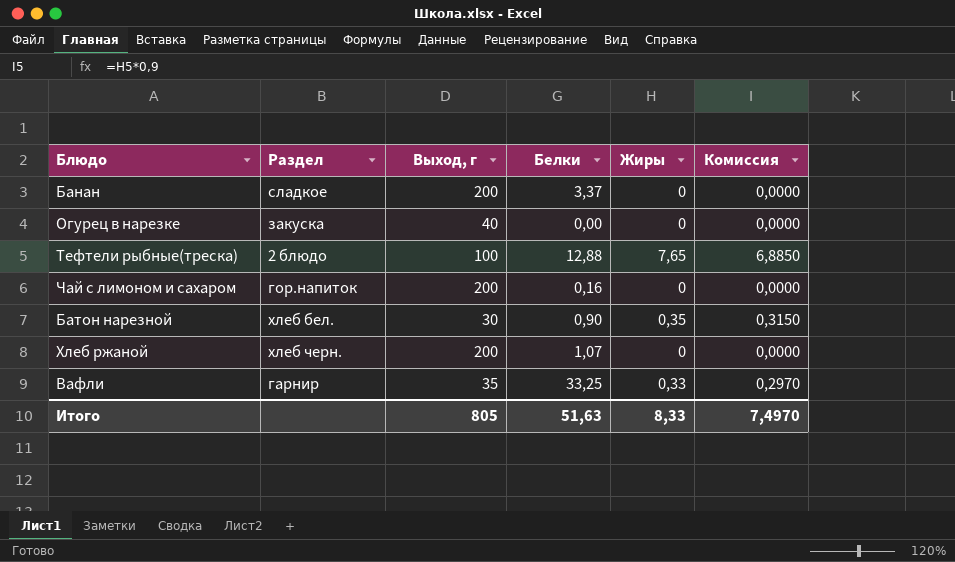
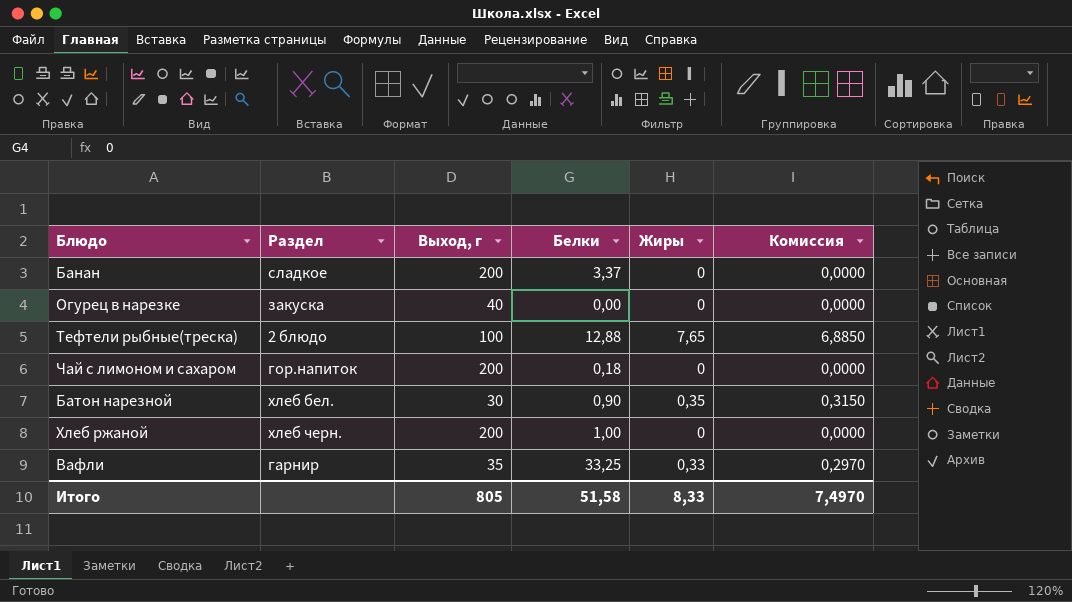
Чай с лимоном и сахаром | Белки: 0,16 -> 0,18
Хлеб ржаной | Белки: 1,07 -> 1,00
Итого | Белки: 51,63 -> 51,58

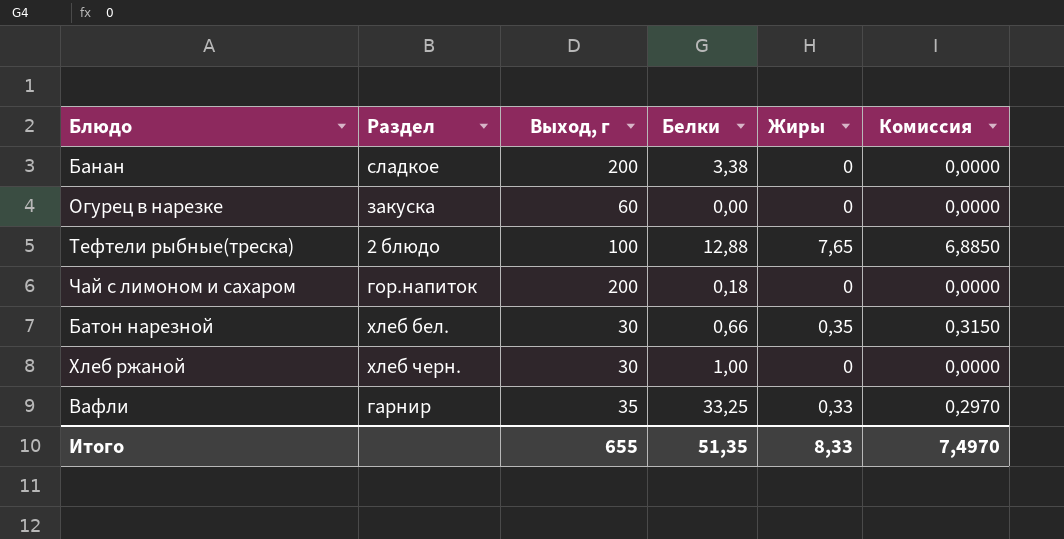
Банан | Белки: 3,37 -> 3,38
Огурец в нарезке | Выход, г: 40 -> 60
Батон нарезной | Белки: 0,90 -> 0,66
Хлеб ржаной | Выход, г: 200 -> 30
Итого | Выход, г: 805 -> 655
Итого | Белки: 51,58 -> 51,35

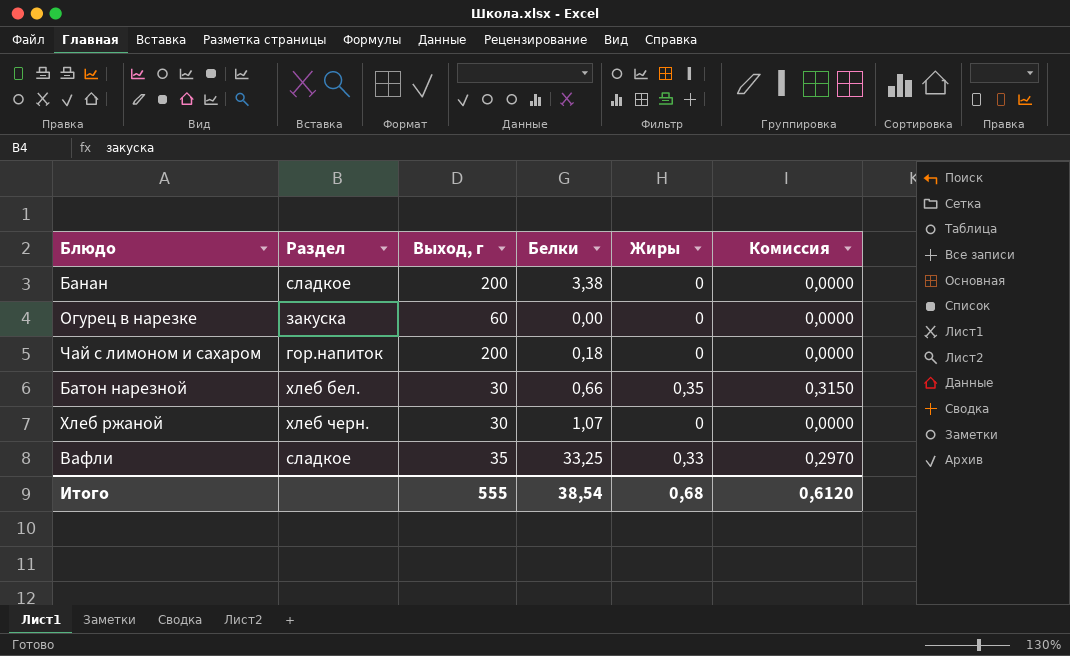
row Тефтели рыбные(треска): 2 блюдо | 100 | 12,88 | 7,65 | 6,8850 -> none
Хлеб ржаной | Белки: 1,00 -> 1,07
Вафли | Раздел: гарнир -> сладкое
Итого | Выход, г: 655 -> 555
Итого | Белки: 51,35 -> 38,54
Итого | Жиры: 8,33 -> 0,68
Итого | Комиссия: 7,4970 -> 0,6120

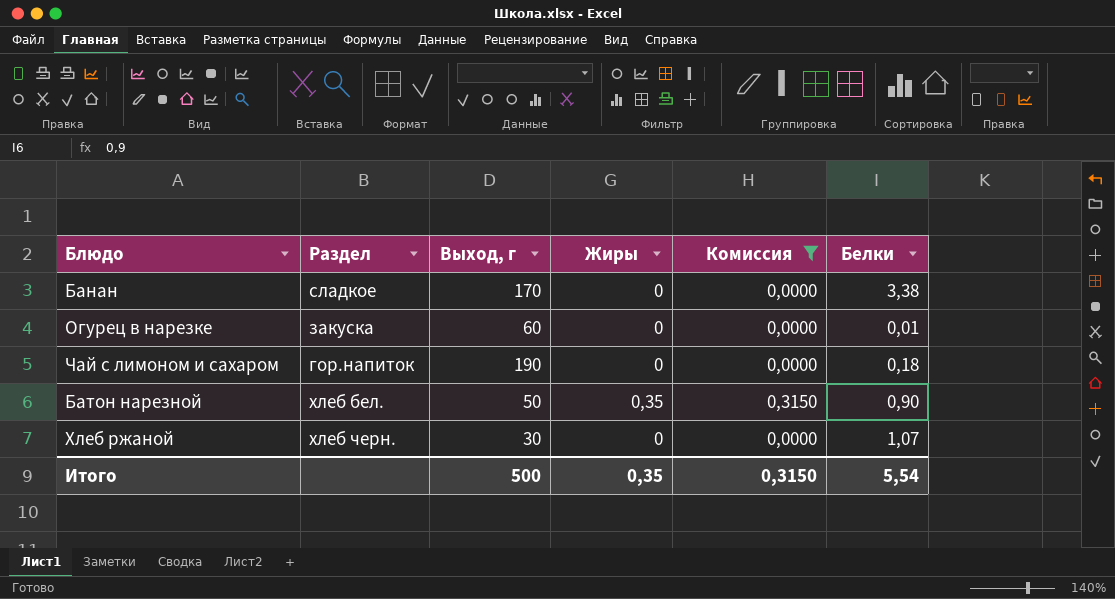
filter: none -> Комиссия != 0,2970
column Белки | position: 4 -> 6
Банан | Выход, г: 200 -> 170
Огурец в нарезке | Белки: 0,00 -> 0,01
Чай с лимоном и сахаром | Выход, г: 200 -> 190
Батон нарезной | Выход, г: 30 -> 50
Батон нарезной | Белки: 0,66 -> 0,90
Итого | Выход, г: 555 -> 500
Итого | Жиры: 0,68 -> 0,35
Итого | Комиссия: 0,6120 -> 0,3150
Итого | Белки: 38,54 -> 5,54

